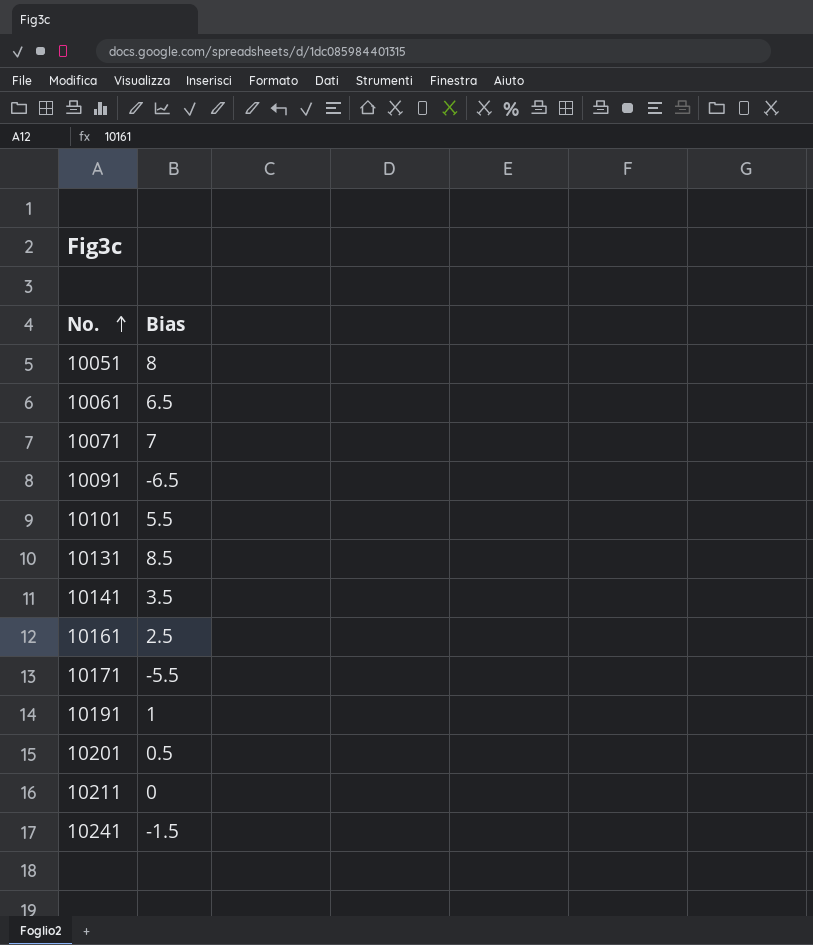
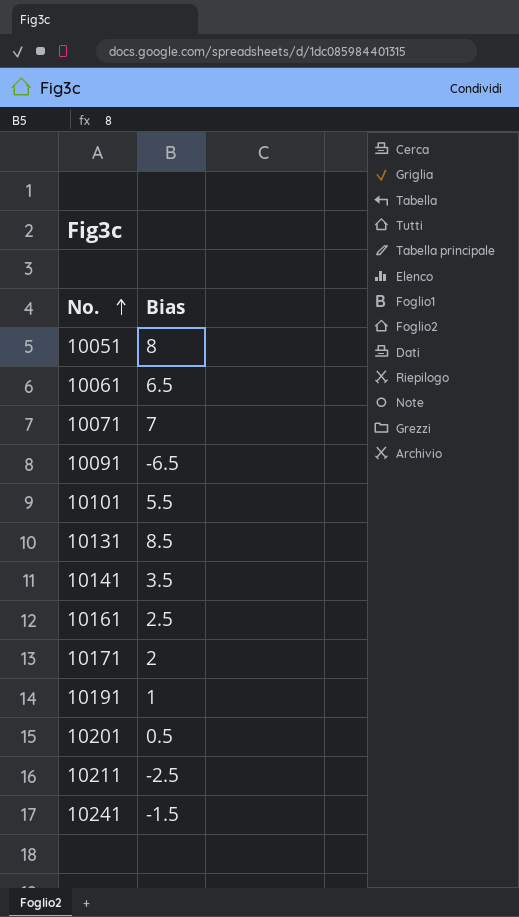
10171 | Bias: -5.5 -> 2
10211 | Bias: 0 -> -2.5

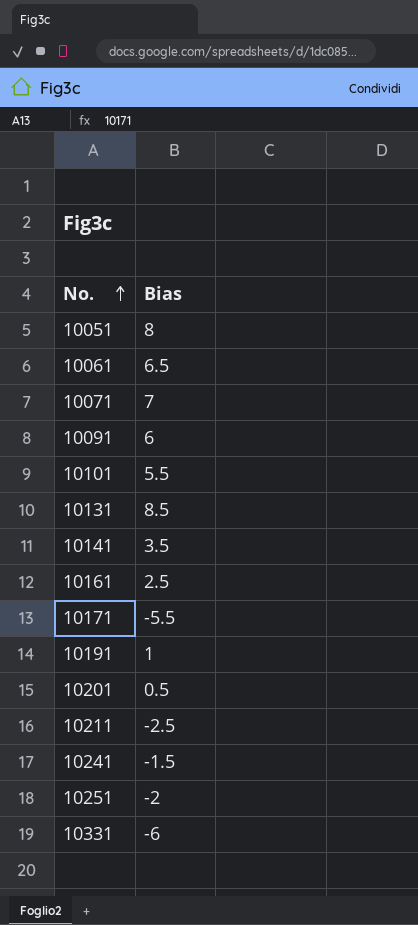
10091 | Bias: -6.5 -> 6
10171 | Bias: 2 -> -5.5
row 10251: none -> -2
row 10331: none -> -6

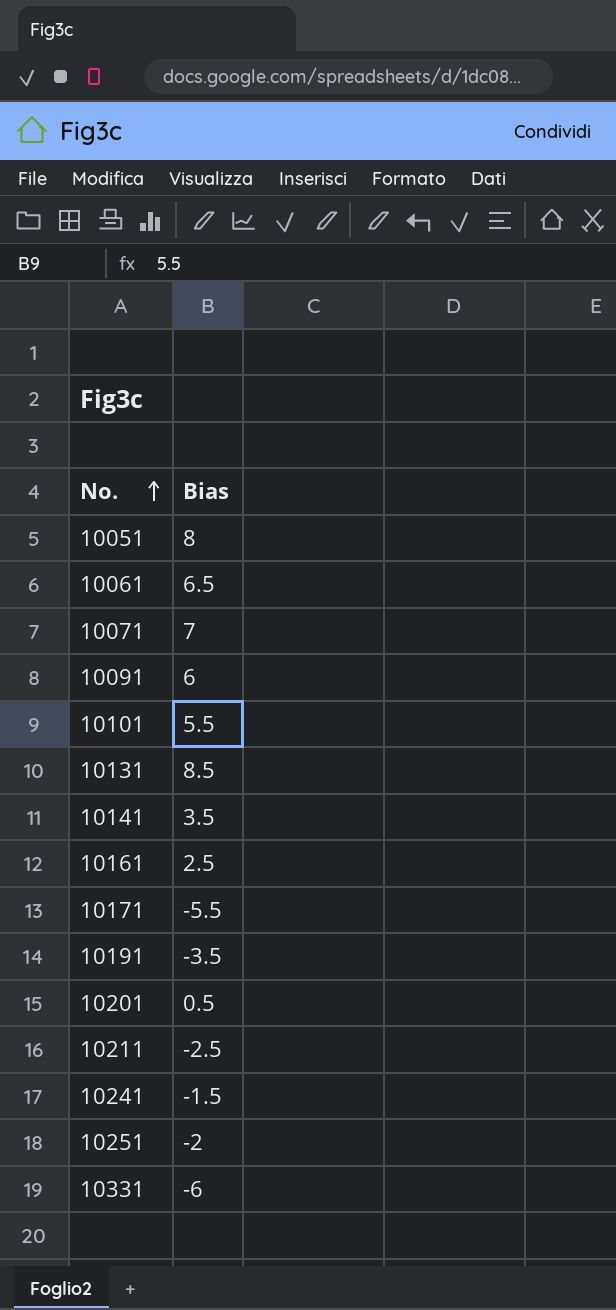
10191 | Bias: 1 -> -3.5

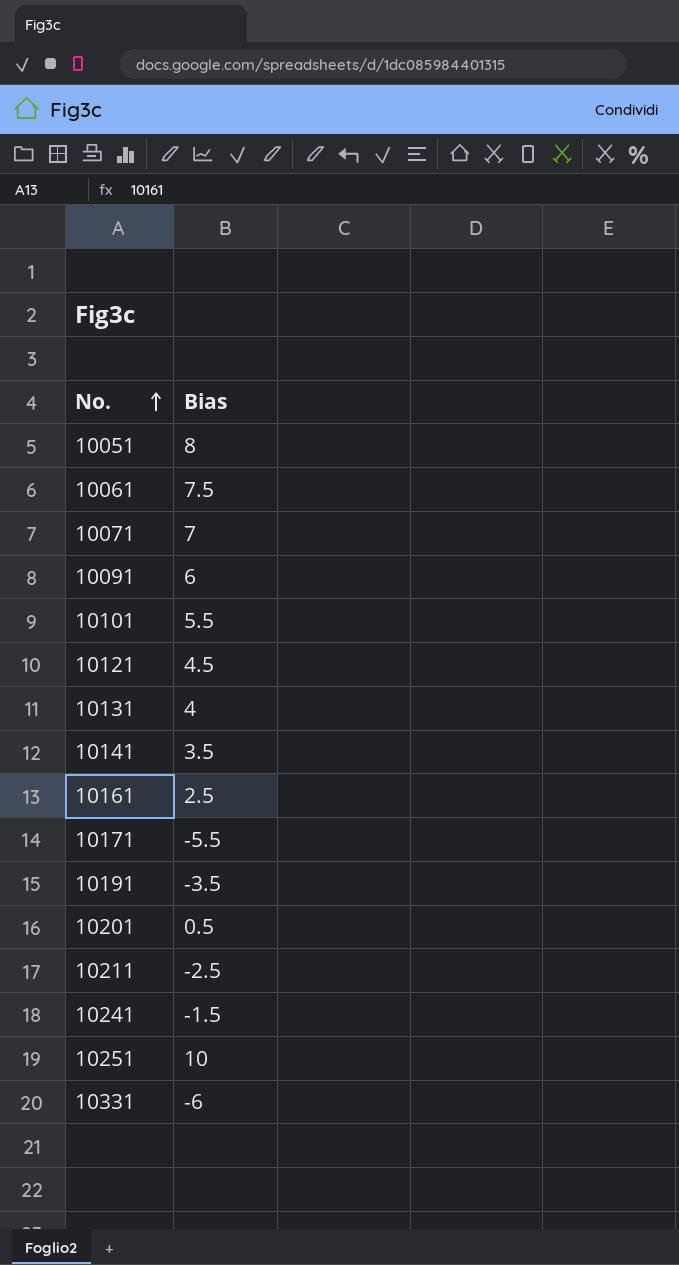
10061 | Bias: 6.5 -> 7.5
row 10121: none -> 4.5
10131 | Bias: 8.5 -> 4
10251 | Bias: -2 -> 10

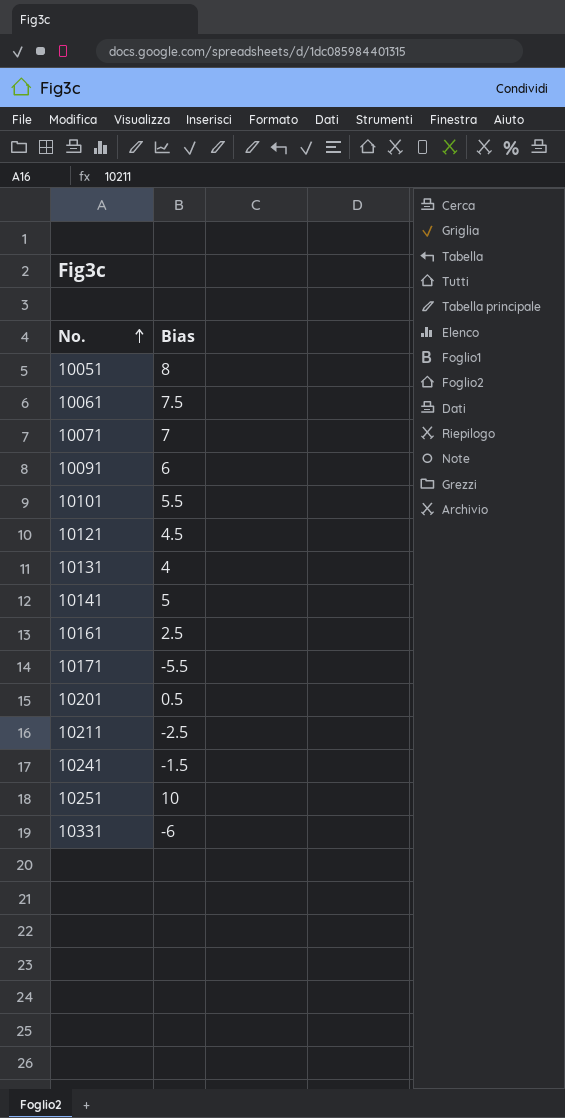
row 10191: -3.5 -> none
10141 | Bias: 3.5 -> 5

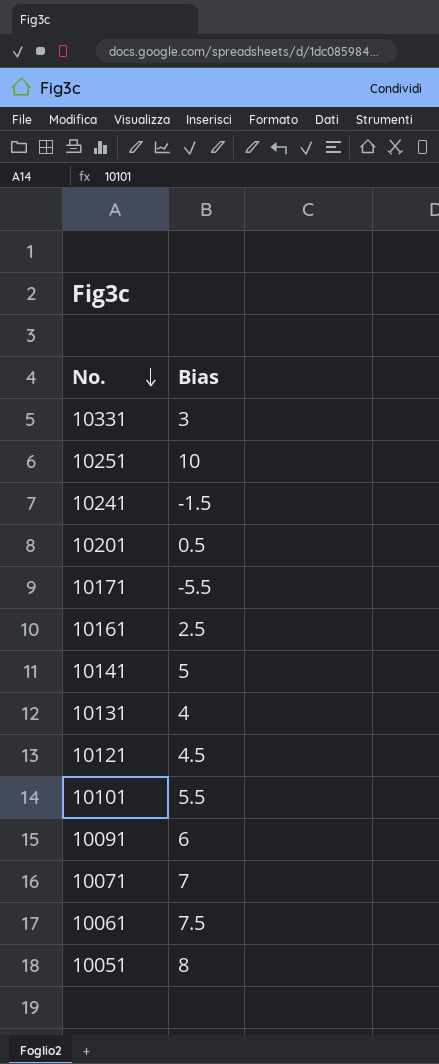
row order: No. ascending -> No. descending
row 10211: -2.5 -> none
10331 | Bias: -6 -> 3

